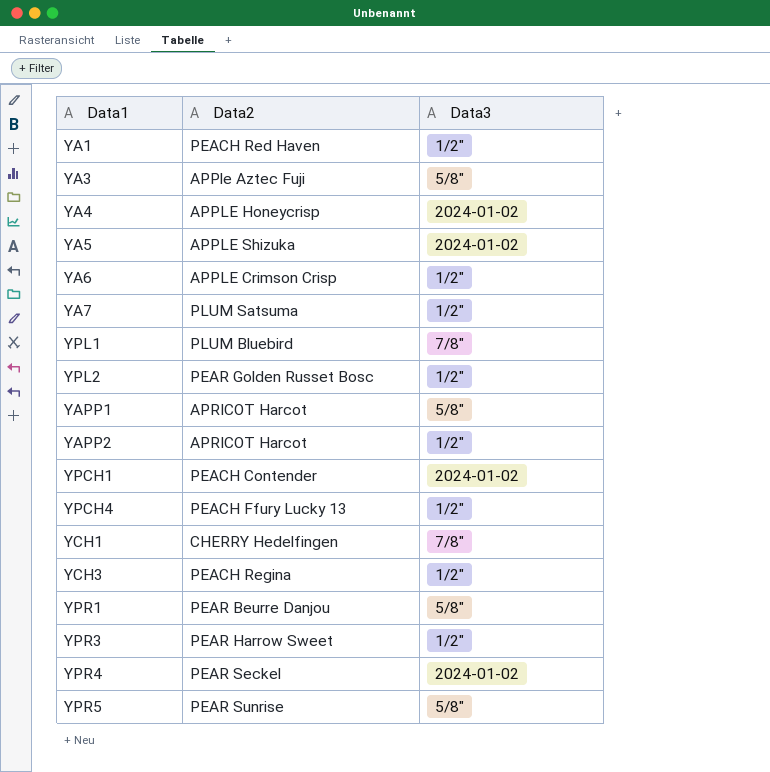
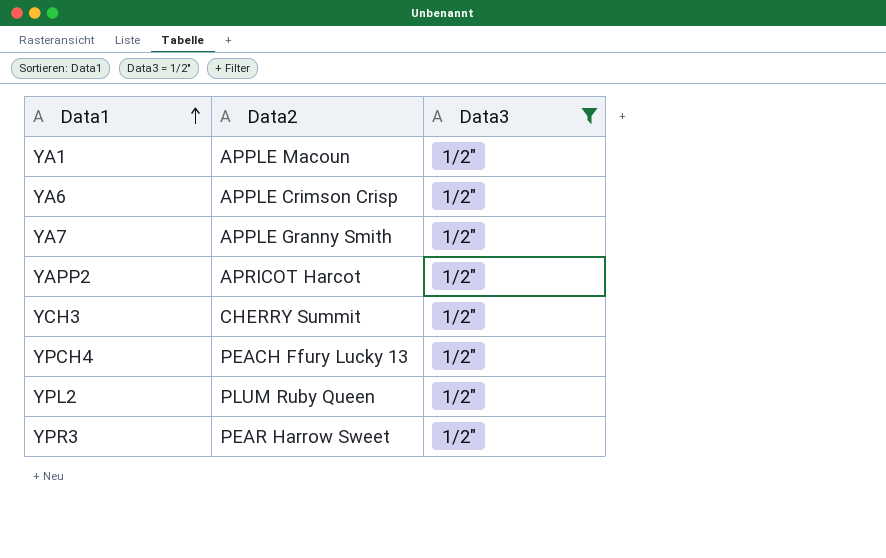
filter: none -> Data3 = 1/2"
row order: none -> Data1 ascending
YA1 | Data2: PEACH Red Haven -> APPLE Macoun
YA7 | Data2: PLUM Satsuma -> APPLE Granny Smith
YCH3 | Data2: PEACH Regina -> CHERRY Summit
YPL2 | Data2: PEAR Golden Russet Bosc -> PLUM Ruby Queen

